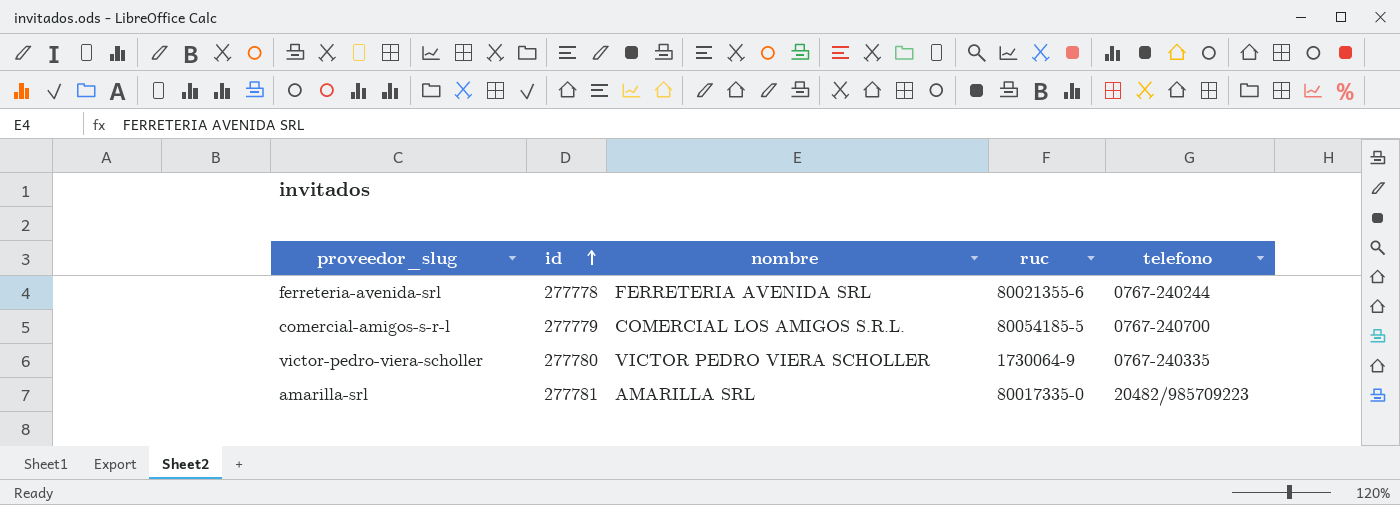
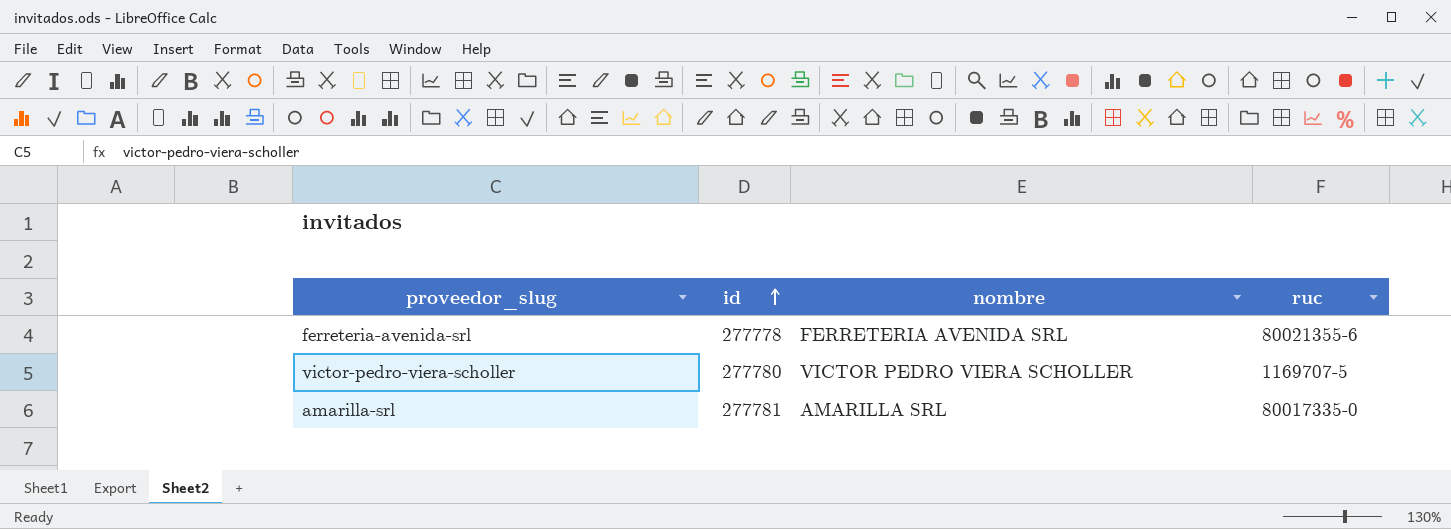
column telefono | position: 5 -> none
row comercial-amigos-s-r-l: 277779 | COMERCIAL LOS AMIGOS S.R.L. | 80054185-5 | 0767-240700 -> none
victor-pedro-viera-scholler | ruc: 1730064-9 -> 1169707-5

